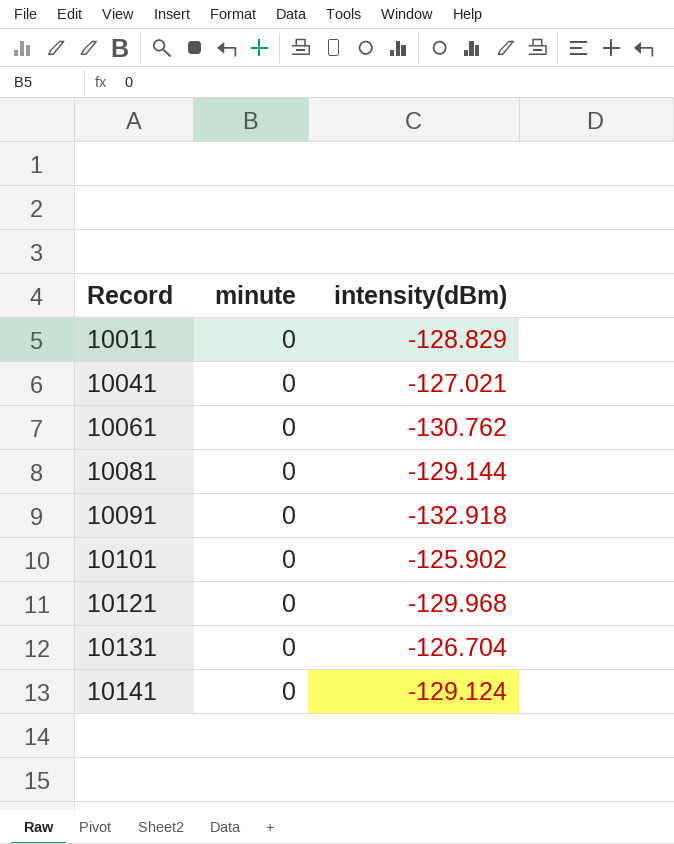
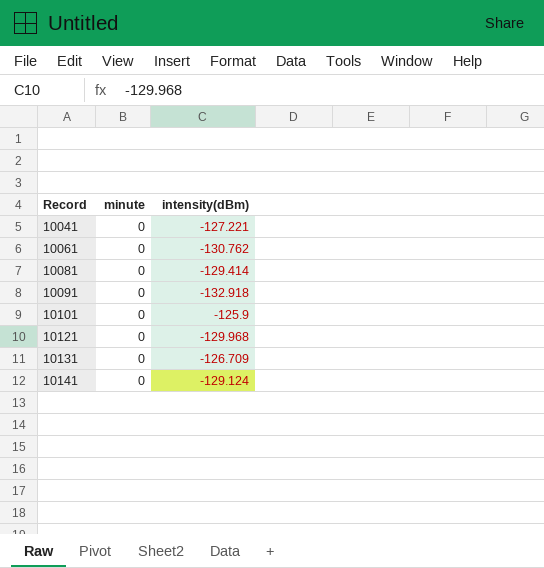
row 10011: 0 | -128.829 -> none
10041 | intensity(dBm): -127.021 -> -127.221
10081 | intensity(dBm): -129.144 -> -129.414
10101 | intensity(dBm): -125.902 -> -125.9
10131 | intensity(dBm): -126.704 -> -126.709

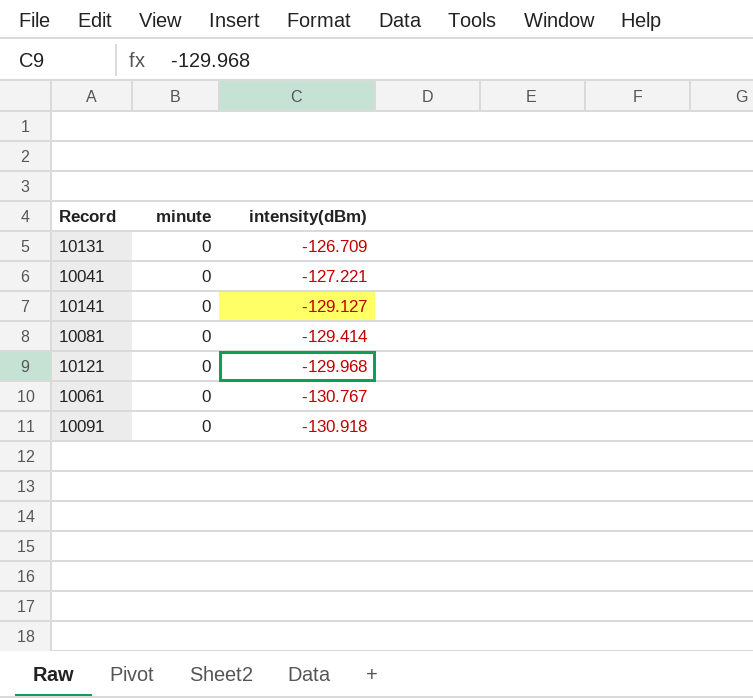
row order: Record ascending -> intensity(dBm) descending
row 10101: 0 | -125.9 -> none
10141 | intensity(dBm): -129.124 -> -129.127
10061 | intensity(dBm): -130.762 -> -130.767
10091 | intensity(dBm): -132.918 -> -130.918

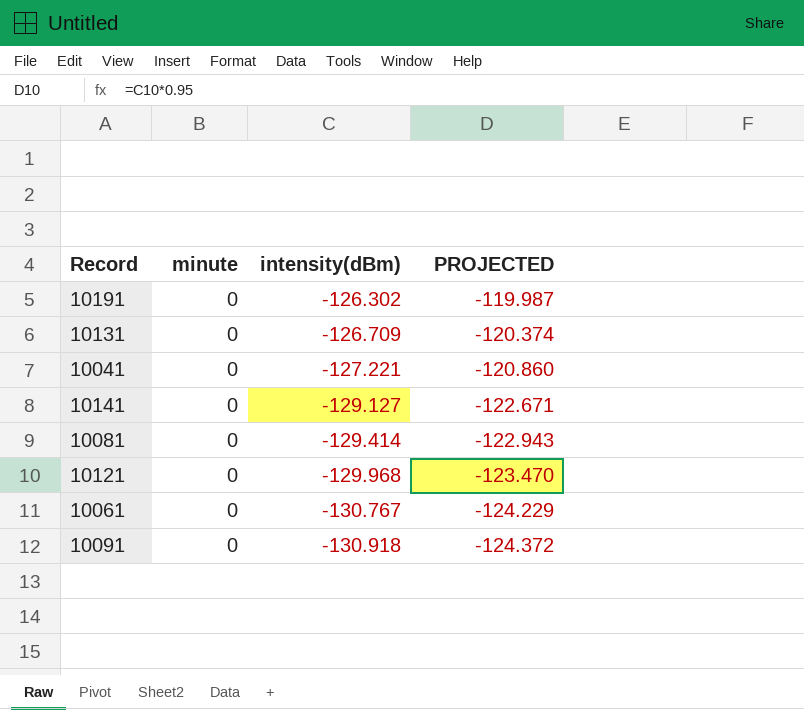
column PROJECTED | formula: none -> [intensity(dBm)] * 0.95
row 10191: none -> 0 | -126.302 | -119.987

